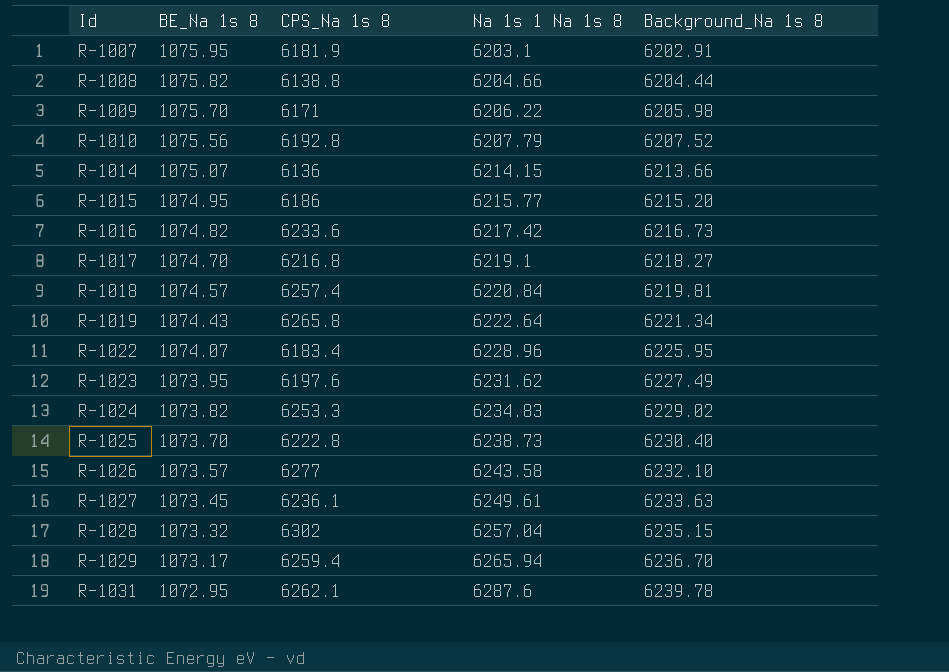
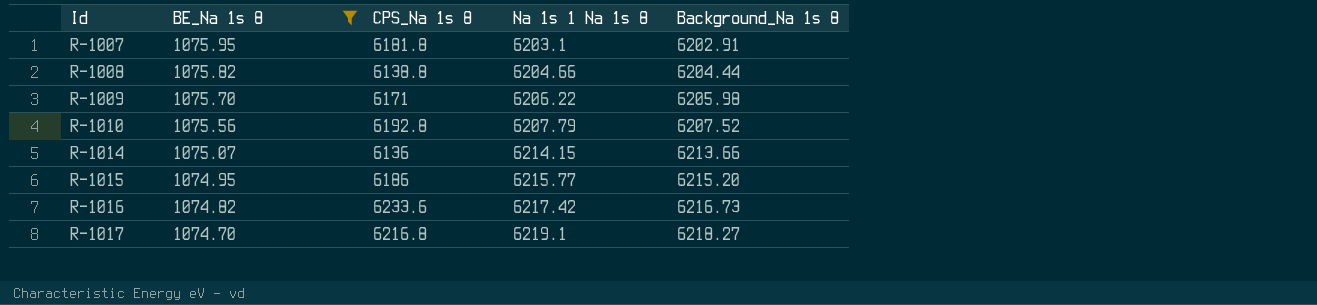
filter: none -> BE_Na 1s 8 >= 1074.70
R-1007 | CPS_Na 1s 8: 6181.9 -> 6181.8

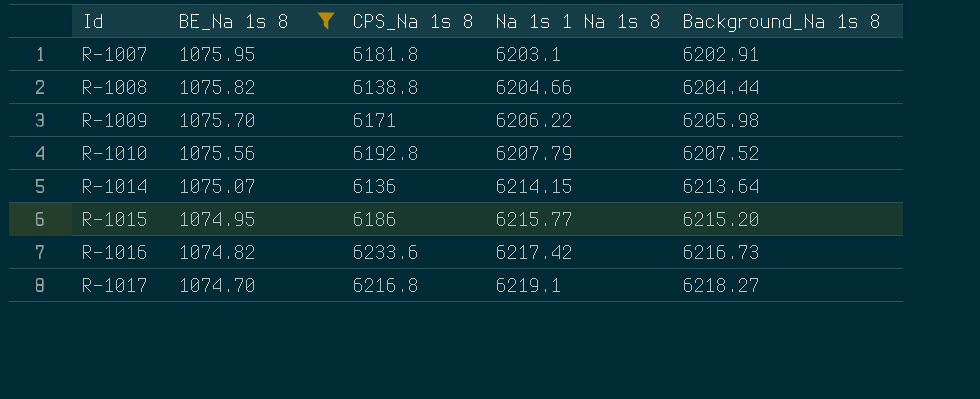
R-1014 | Background_Na 1s 8: 6213.66 -> 6213.64

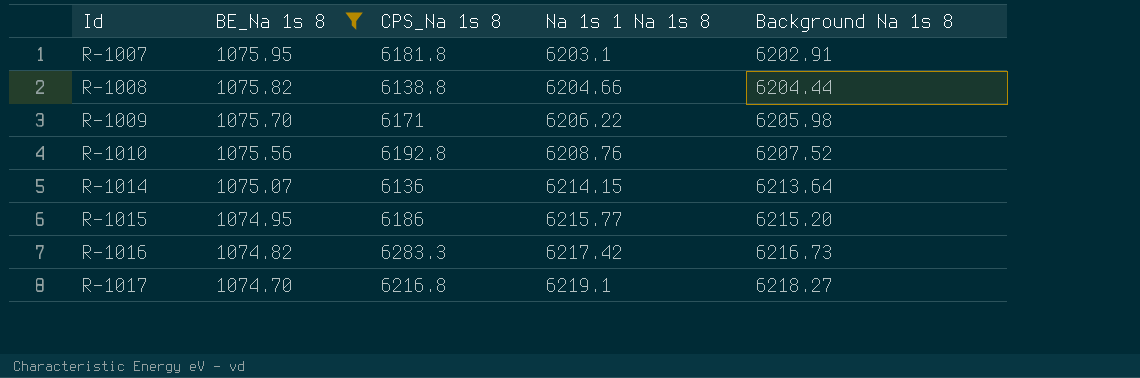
column name: Background_Na 1s 8 -> Background Na 1s 8
R-1010 | Na 1s 1 Na 1s 8: 6207.79 -> 6208.76
R-1016 | CPS_Na 1s 8: 6233.6 -> 6283.3

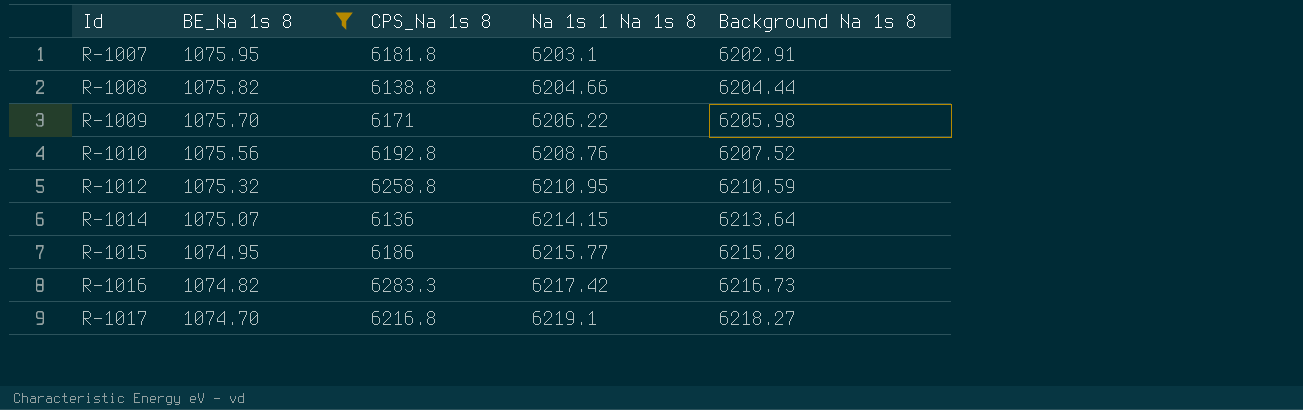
row R-1012: none -> 1075.32 | 6258.8 | 6210.95 | 6210.59

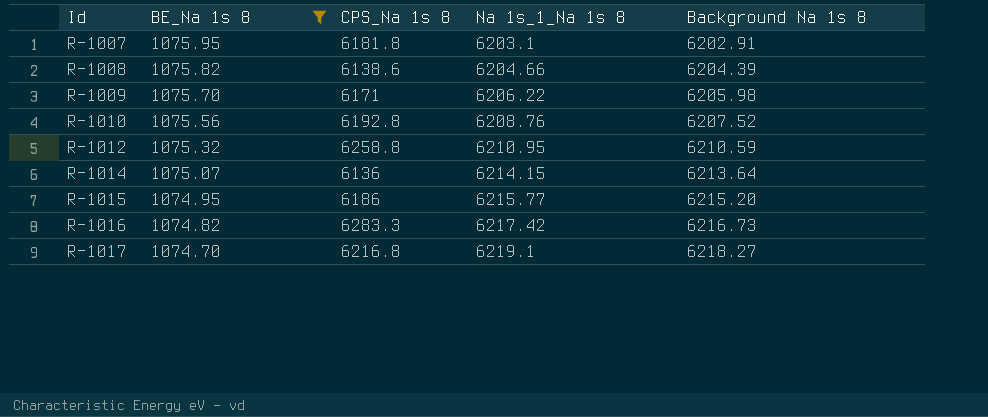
column name: Na 1s 1 Na 1s 8 -> Na 1s_1_Na 1s 8
R-1008 | CPS_Na 1s 8: 6138.8 -> 6138.6
R-1008 | Background Na 1s 8: 6204.44 -> 6204.39

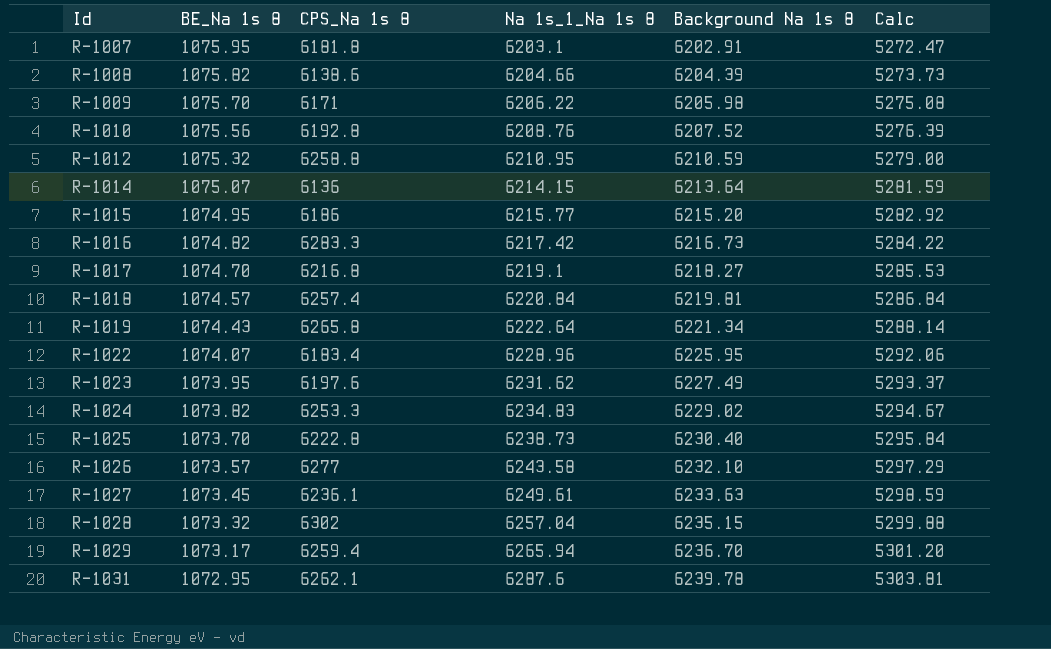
filter: BE_Na 1s 8 >= 1074.70 -> none
column Calc | formula: none -> [Background Na 1s 8] * 0.85

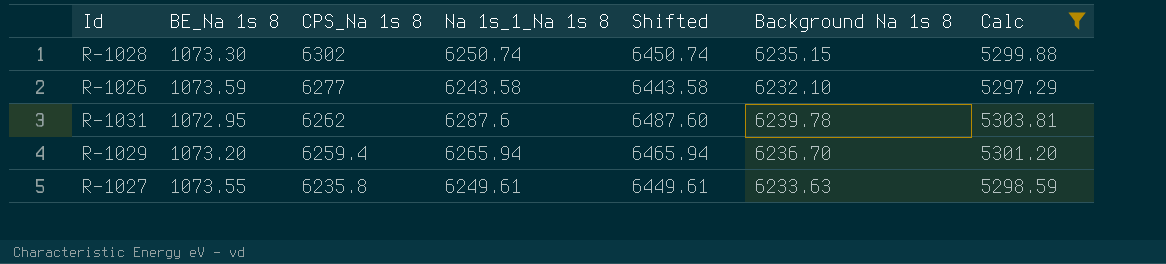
filter: none -> Calc >= 5297.29
row order: Id ascending -> CPS_Na 1s 8 descending
column Shifted | formula: none -> [Na 1s_1_Na 1s 8] + 200
R-1028 | BE_Na 1s 8: 1073.32 -> 1073.30
R-1028 | Na 1s_1_Na 1s 8: 6257.04 -> 6250.74
R-1026 | BE_Na 1s 8: 1073.57 -> 1073.59
R-1031 | CPS_Na 1s 8: 6262.1 -> 6262
R-1029 | BE_Na 1s 8: 1073.17 -> 1073.20
R-1027 | BE_Na 1s 8: 1073.45 -> 1073.55
R-1027 | CPS_Na 1s 8: 6236.1 -> 6235.8

